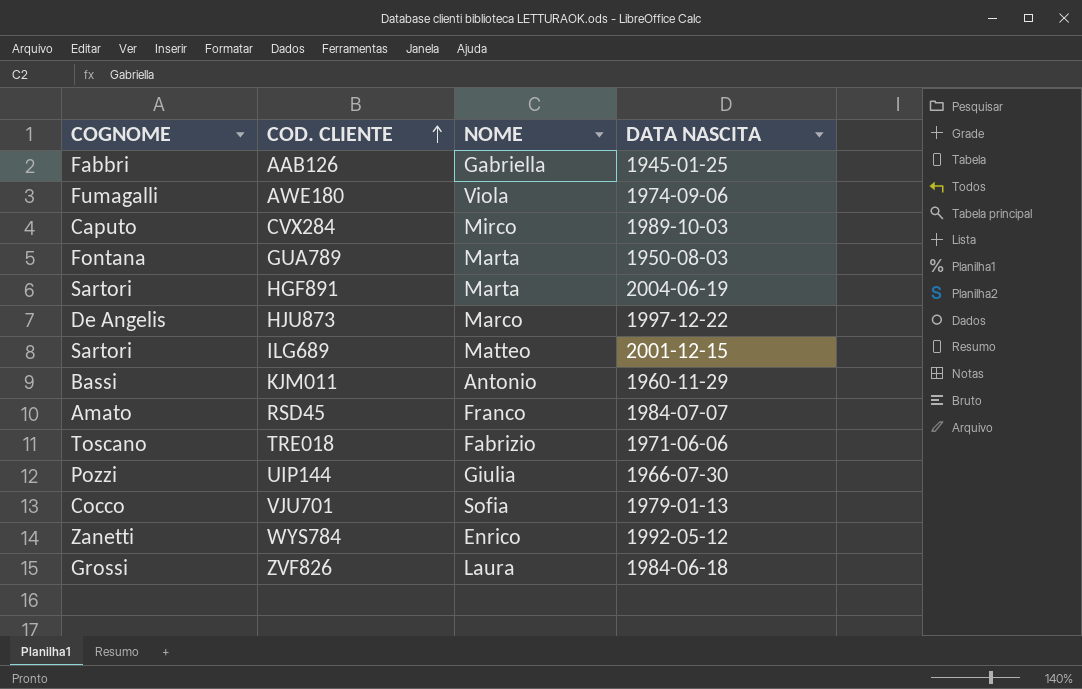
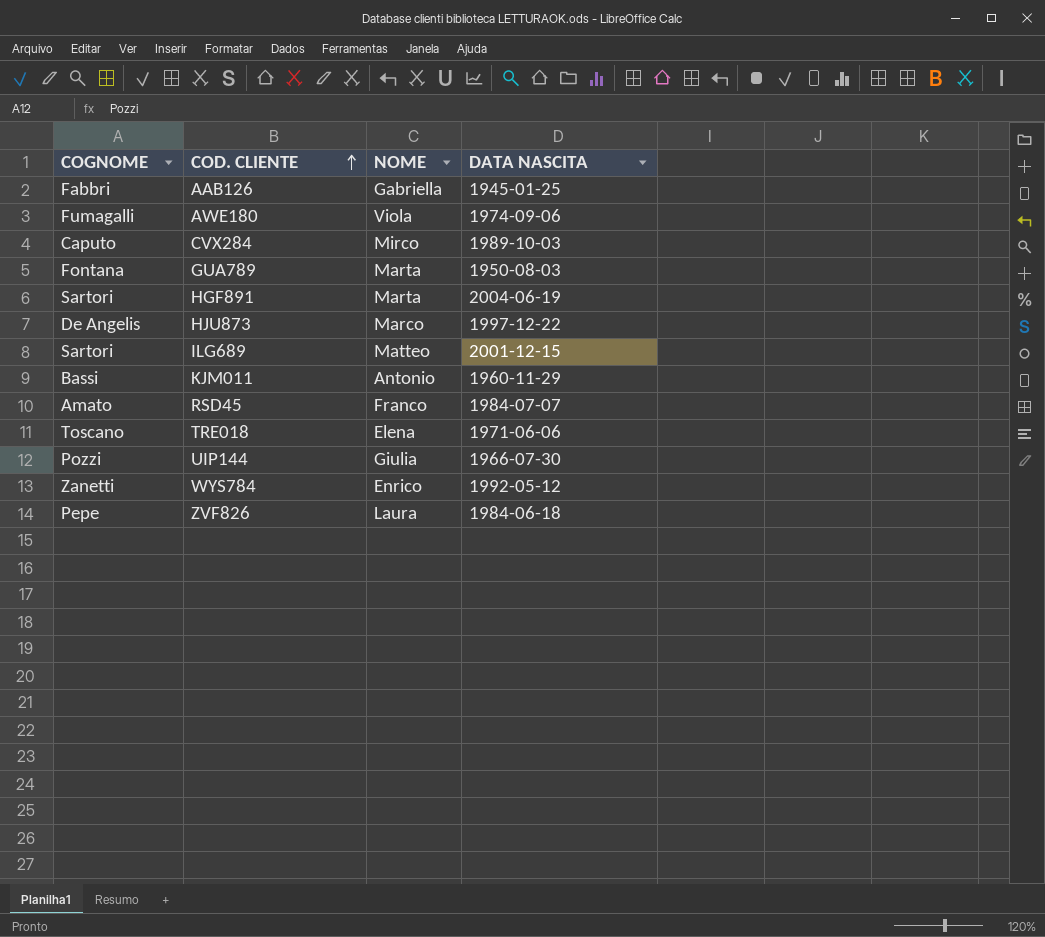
row VJU701: Cocco | Sofia | 1979-01-13 -> none
TRE018 | NOME: Fabrizio -> Elena
ZVF826 | COGNOME: Grossi -> Pepe

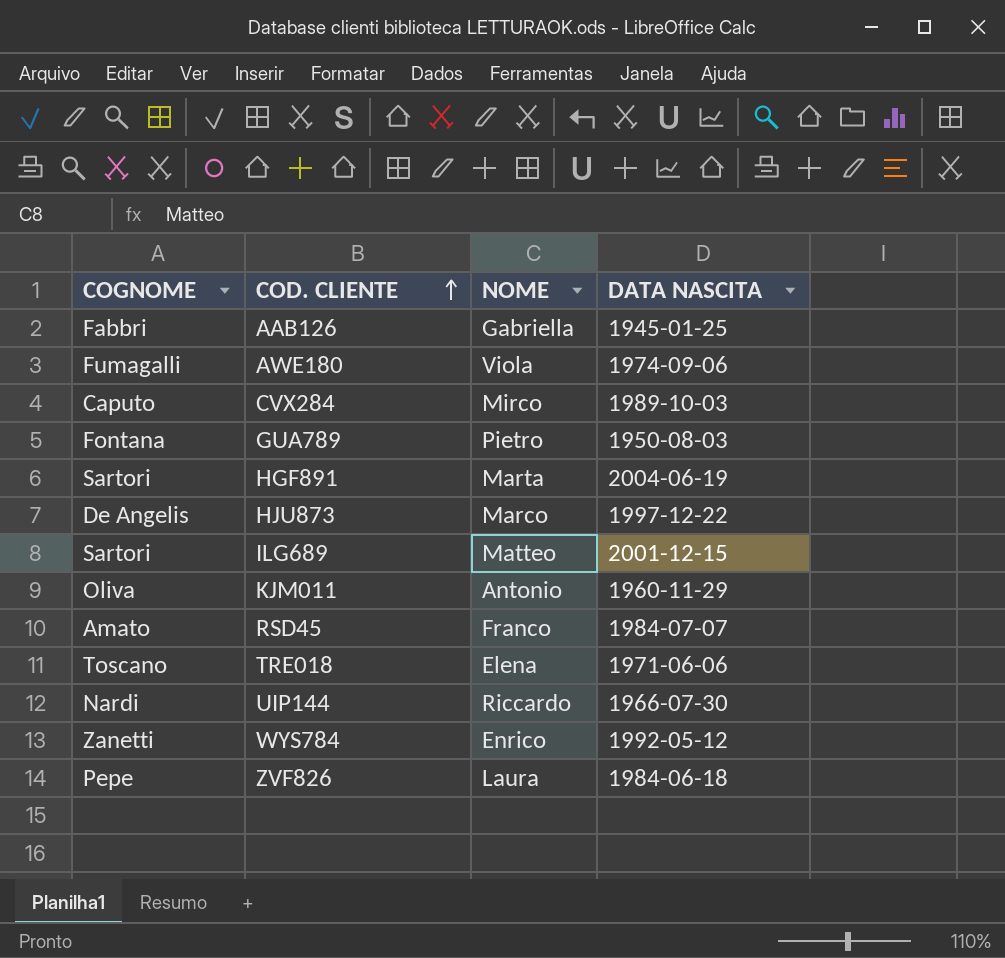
GUA789 | NOME: Marta -> Pietro
KJM011 | COGNOME: Bassi -> Oliva
UIP144 | COGNOME: Pozzi -> Nardi
UIP144 | NOME: Giulia -> Riccardo

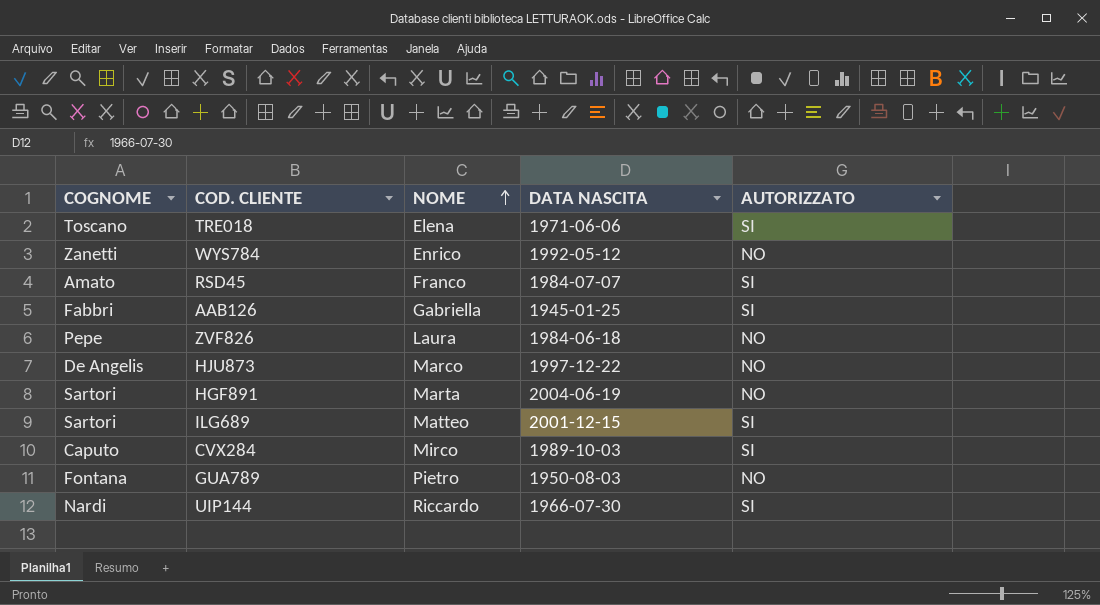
row order: COD. CLIENTE ascending -> NOME ascending
column AUTORIZZATO | position: none -> 5
row AWE180: Fumagalli | Viola | 1974-09-06 -> none
row KJM011: Oliva | Antonio | 1960-11-29 -> none

